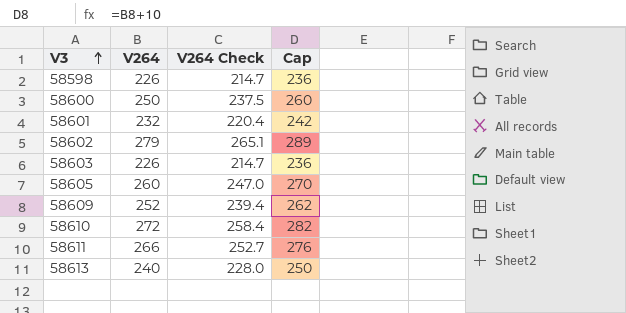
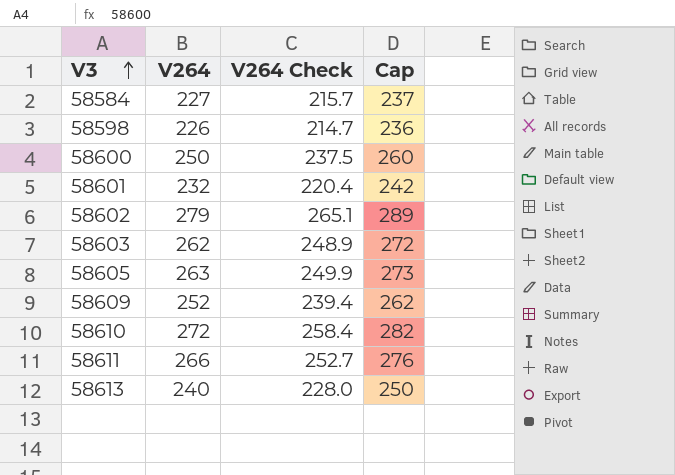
row 58584: none -> 227 | 215.7 | 237
58603 | V264: 226 -> 262
58603 | V264 Check: 214.7 -> 248.9
58603 | Cap: 236 -> 272
58605 | V264: 260 -> 263
58605 | V264 Check: 247.0 -> 249.9
58605 | Cap: 270 -> 273

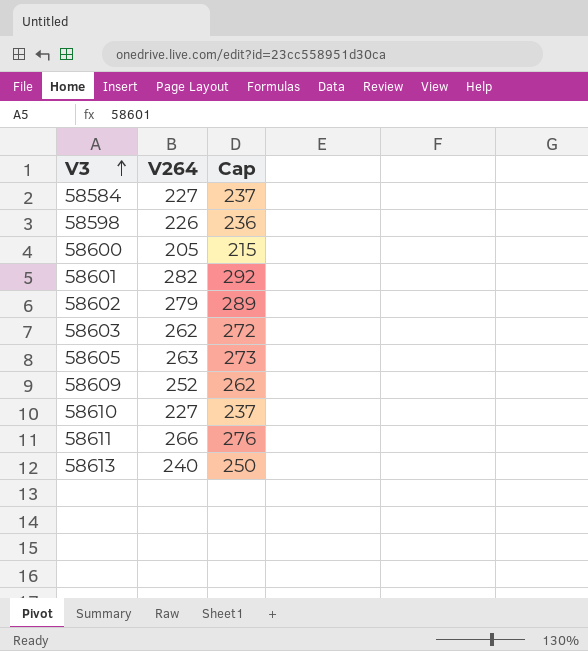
column V264 Check | formula: [V264] * 0.95 -> none
58600 | V264: 250 -> 205
58600 | Cap: 260 -> 215
58601 | V264: 232 -> 282
58601 | Cap: 242 -> 292
58610 | V264: 272 -> 227
58610 | Cap: 282 -> 237

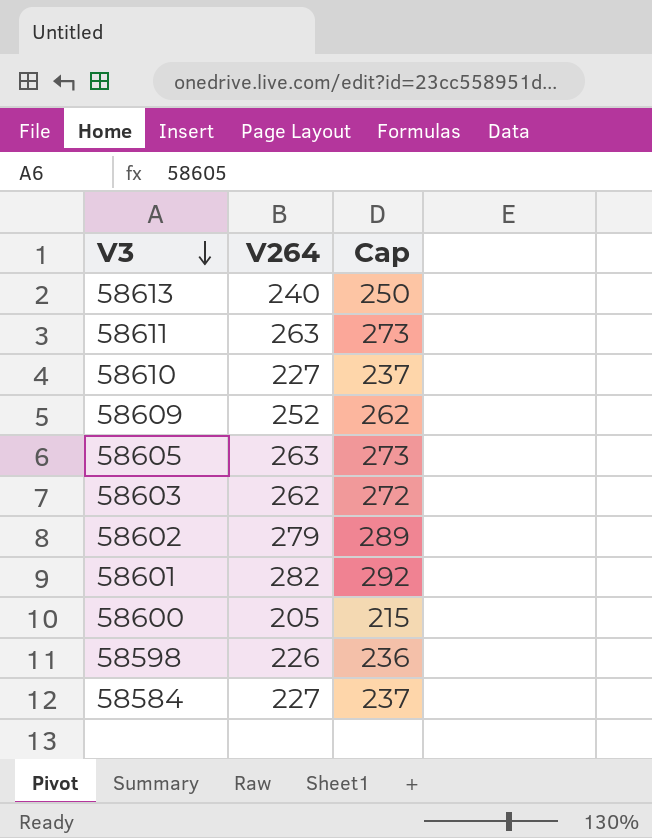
row order: V3 ascending -> V3 descending
58611 | V264: 266 -> 263
58611 | Cap: 276 -> 273

